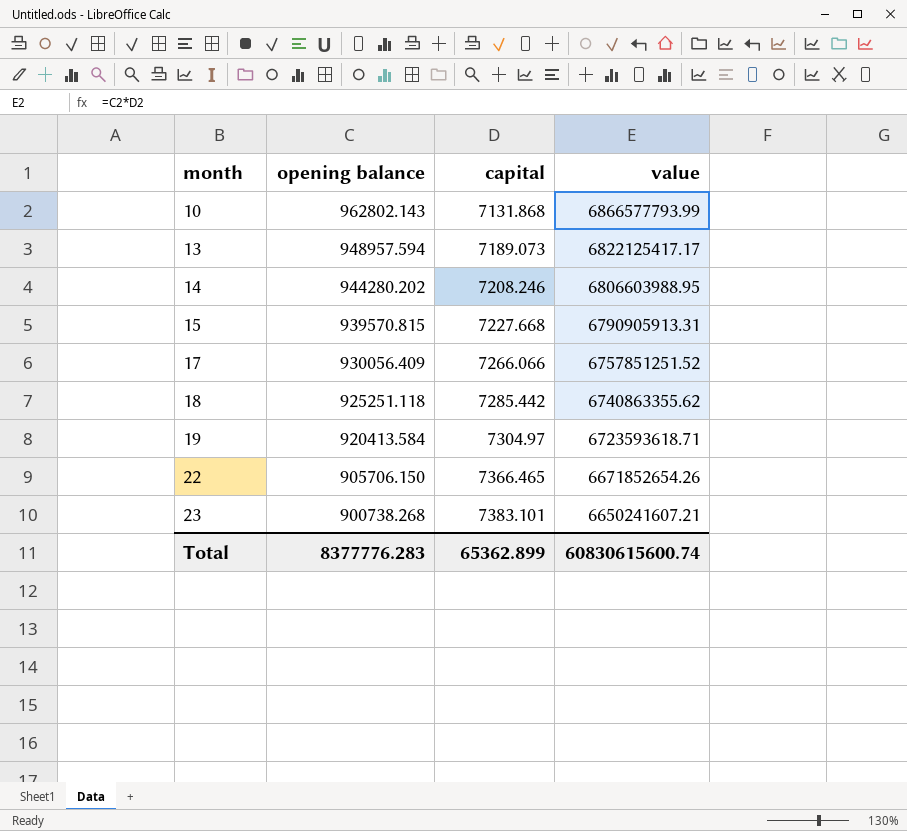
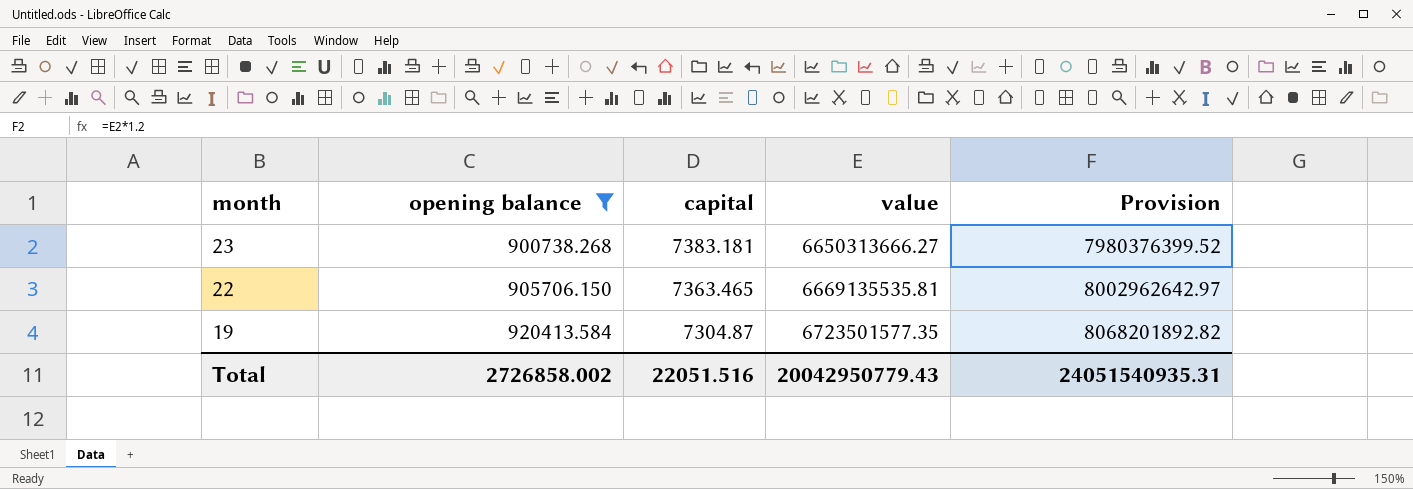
filter: none -> opening balance <= 920413.584
row order: month ascending -> month descending
column Provision | formula: none -> [value] * 1.2
23 | capital: 7383.101 -> 7383.181
23 | value: 6650241607.21 -> 6650313666.27
22 | capital: 7366.465 -> 7363.465
22 | value: 6671852654.26 -> 6669135535.81
19 | capital: 7304.97 -> 7304.87
19 | value: 6723593618.71 -> 6723501577.35
Total | opening balance: 8377776.283 -> 2726858.002
Total | capital: 65362.899 -> 22051.516
Total | value: 60830615600.74 -> 20042950779.43

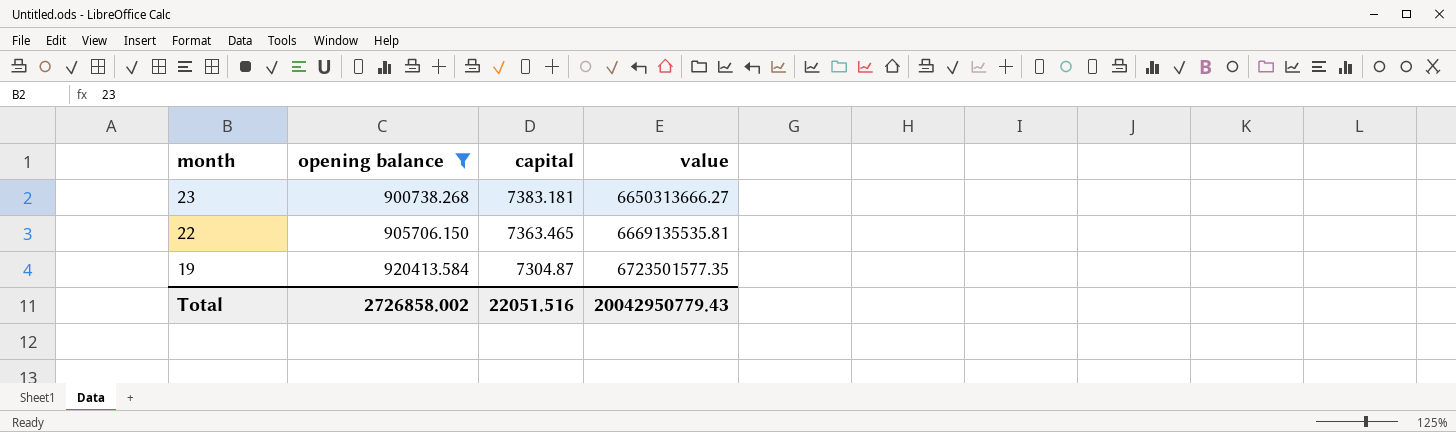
column Provision | formula: [value] * 1.2 -> none

